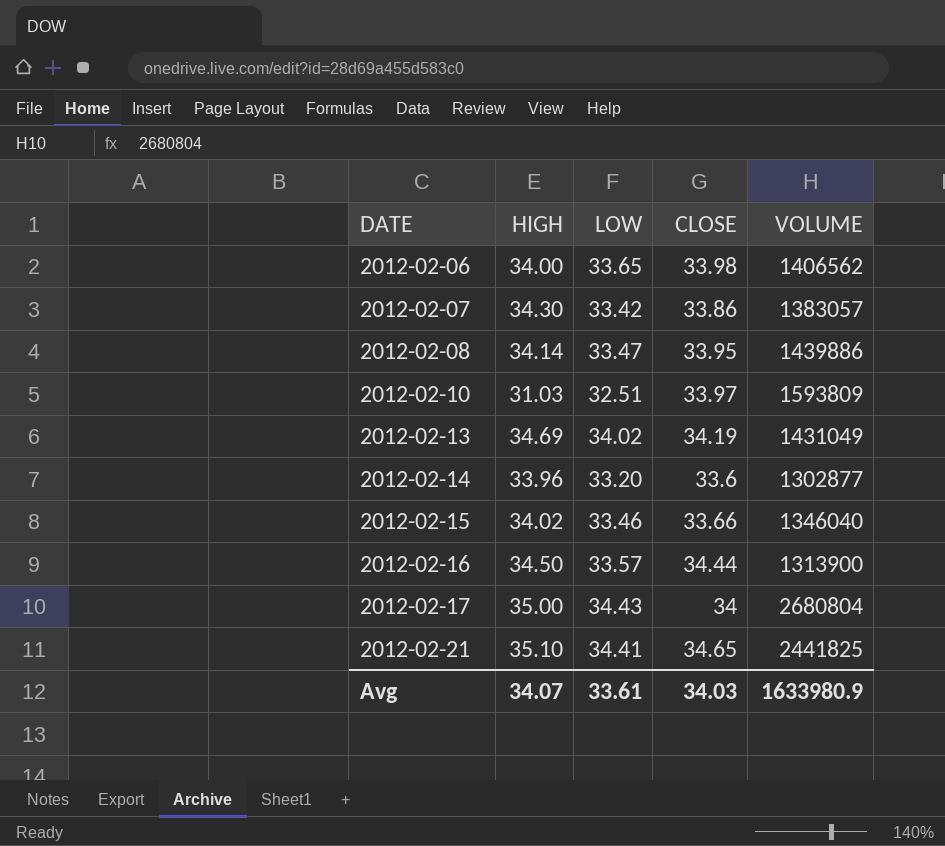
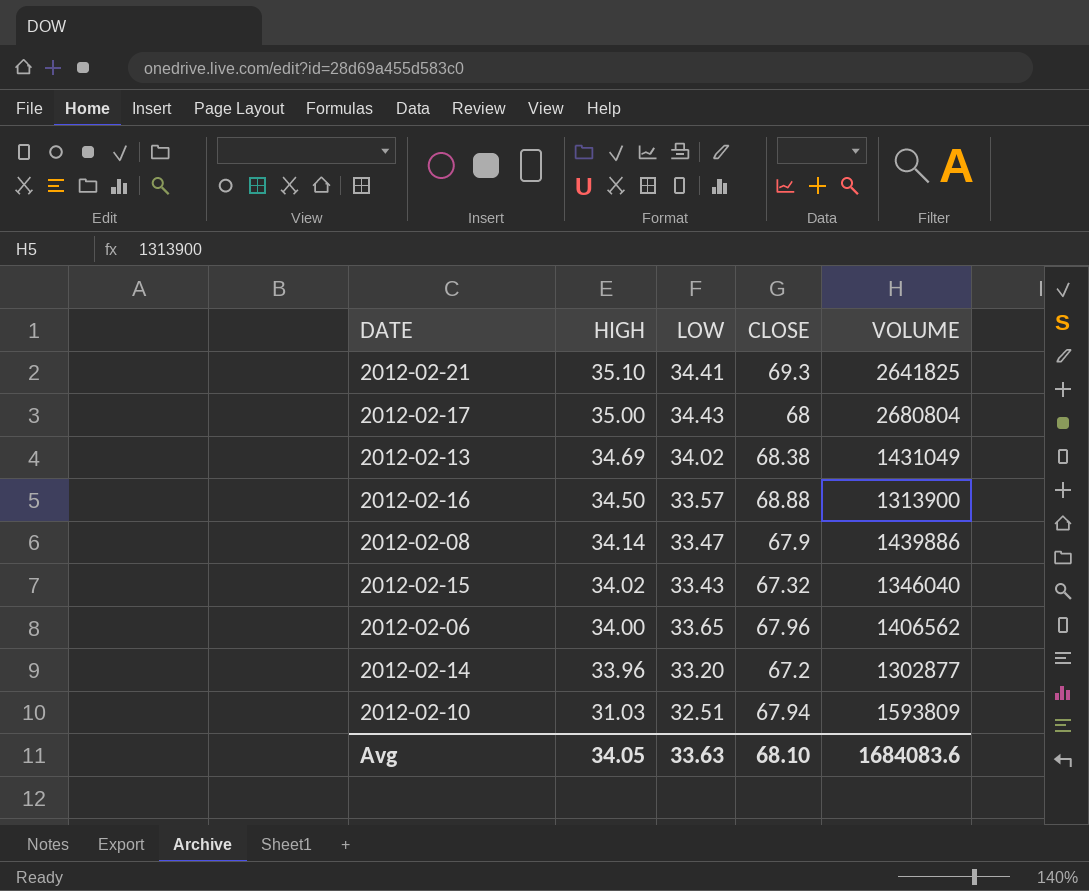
row order: DATE ascending -> HIGH descending
row 2012-02-07: 34.30 | 33.42 | 33.86 | 1383057 -> none
2012-02-21 | CLOSE: 34.65 -> 69.3
2012-02-21 | VOLUME: 2441825 -> 2641825
2012-02-17 | CLOSE: 34 -> 68
2012-02-13 | CLOSE: 34.19 -> 68.38
2012-02-16 | CLOSE: 34.44 -> 68.88
2012-02-08 | CLOSE: 33.95 -> 67.9
2012-02-15 | LOW: 33.46 -> 33.43
2012-02-15 | CLOSE: 33.66 -> 67.32
2012-02-06 | CLOSE: 33.98 -> 67.96
2012-02-14 | CLOSE: 33.6 -> 67.2
2012-02-10 | CLOSE: 33.97 -> 67.94
Avg | HIGH: 34.07 -> 34.05
Avg | LOW: 33.61 -> 33.63
Avg | CLOSE: 34.03 -> 68.10
Avg | VOLUME: 1633980.9 -> 1684083.6

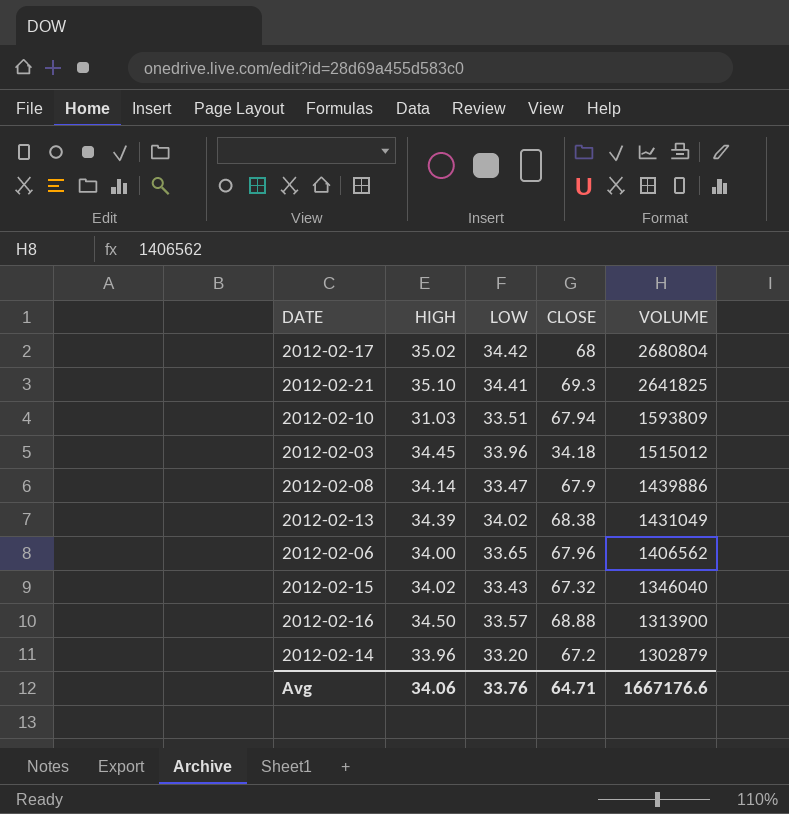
row order: HIGH descending -> VOLUME descending
2012-02-17 | HIGH: 35.00 -> 35.02
2012-02-17 | LOW: 34.43 -> 34.42
2012-02-10 | LOW: 32.51 -> 33.51
row 2012-02-03: none -> 34.45 | 33.96 | 34.18 | 1515012
2012-02-13 | HIGH: 34.69 -> 34.39
2012-02-14 | VOLUME: 1302877 -> 1302879
Avg | HIGH: 34.05 -> 34.06
Avg | LOW: 33.63 -> 33.76
Avg | CLOSE: 68.10 -> 64.71
Avg | VOLUME: 1684083.6 -> 1667176.6

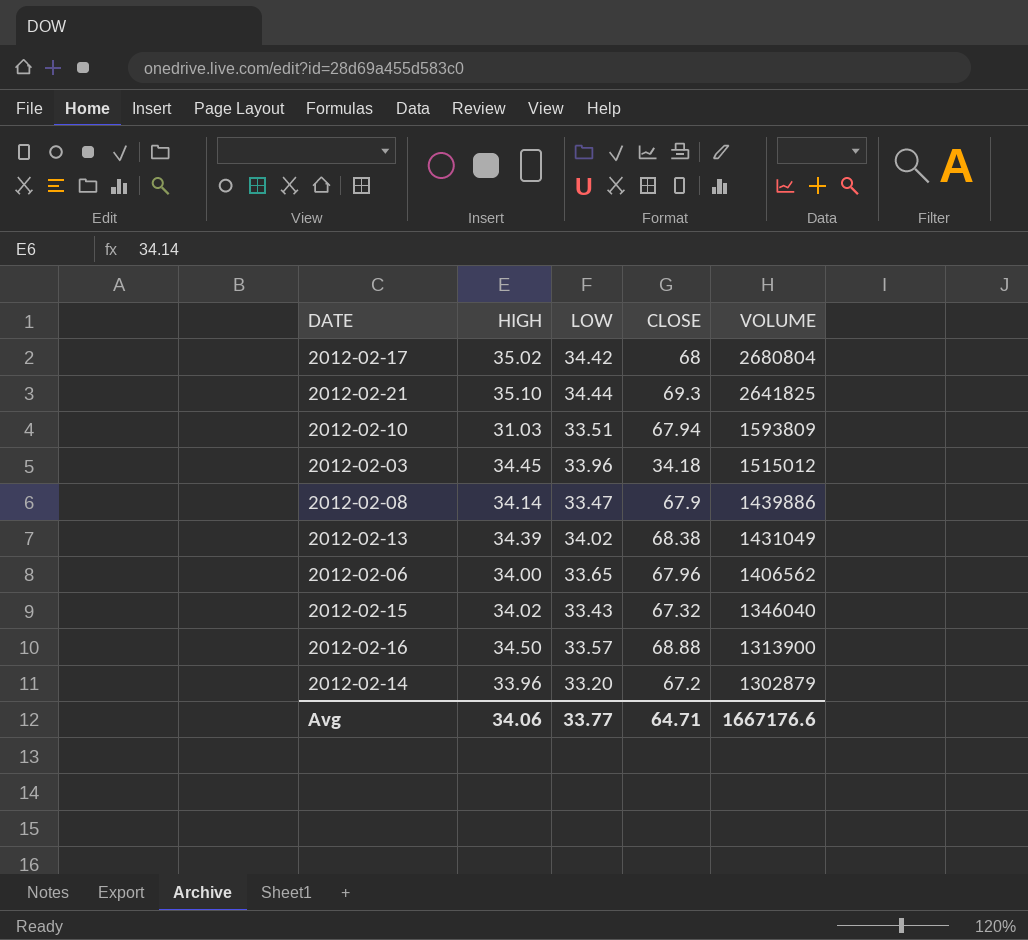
2012-02-21 | LOW: 34.41 -> 34.44
Avg | LOW: 33.76 -> 33.77

